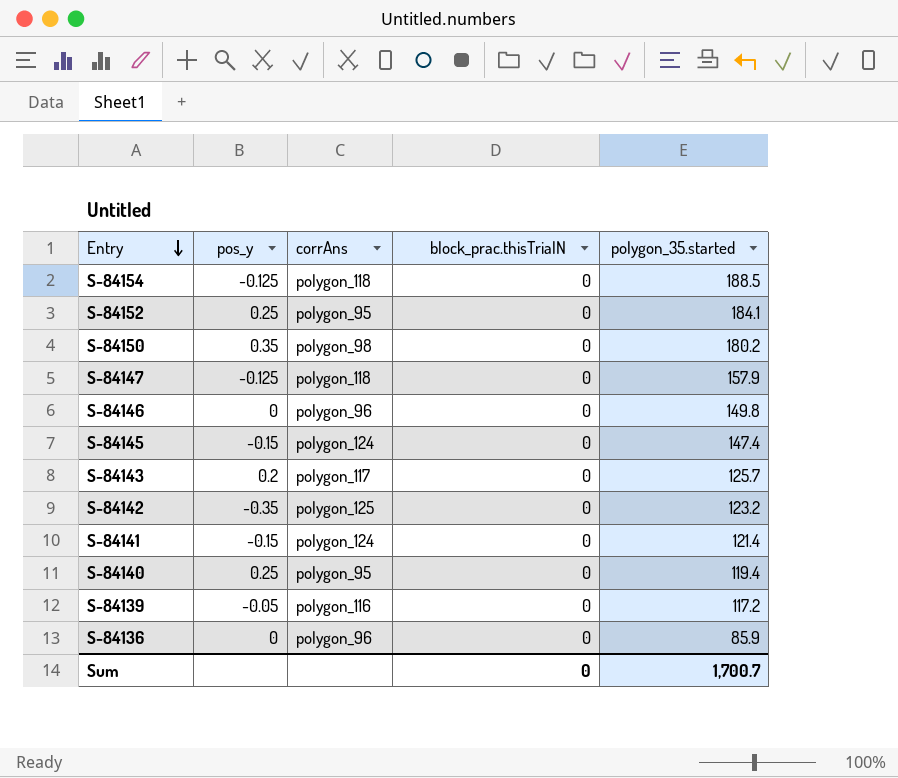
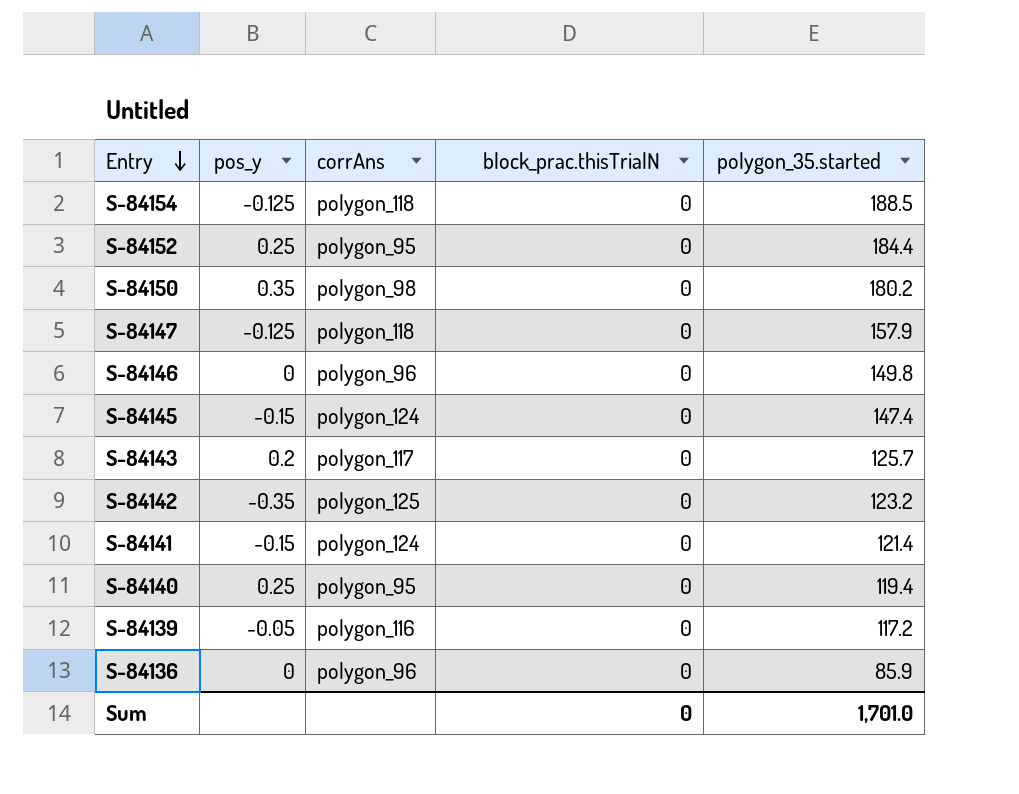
S-84152 | polygon_35.started: 184.1 -> 184.4
Sum | polygon_35.started: 1,700.7 -> 1,701.0

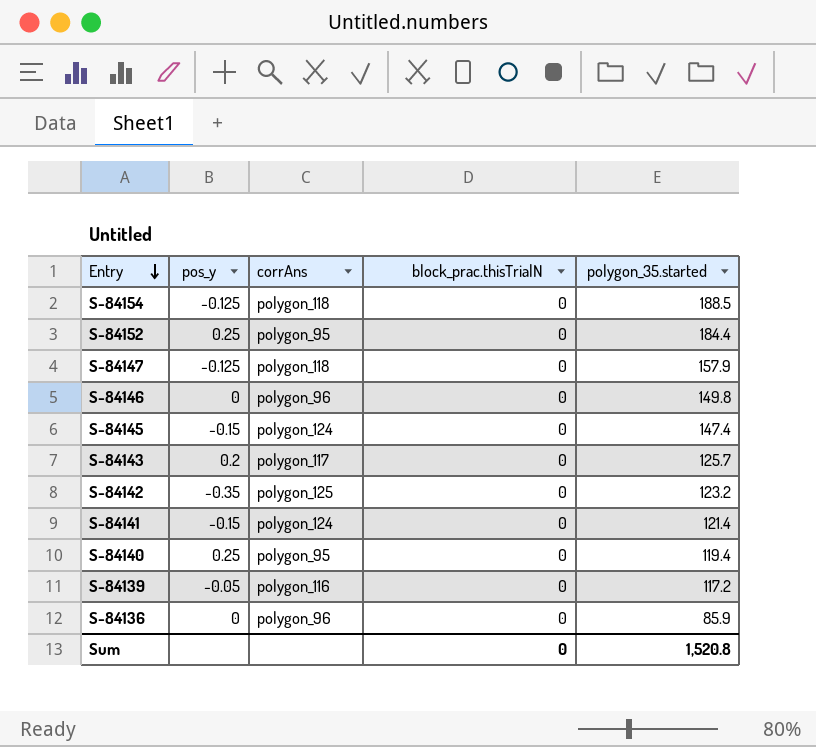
row S-84150: 0.35 | polygon_98 | 0 | 180.2 -> none
Sum | polygon_35.started: 1,701.0 -> 1,520.8

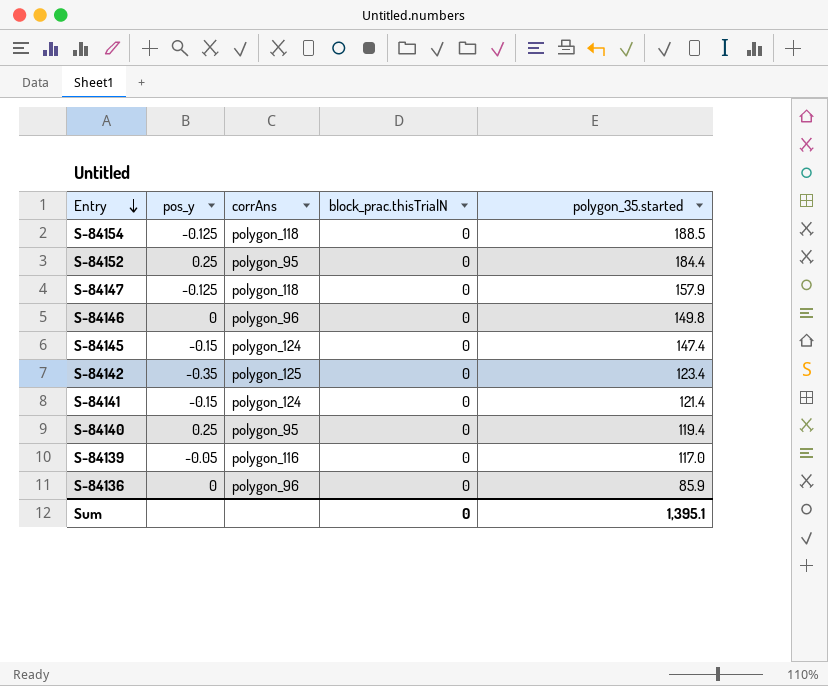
row S-84143: 0.2 | polygon_117 | 0 | 125.7 -> none
S-84142 | polygon_35.started: 123.2 -> 123.4
S-84139 | polygon_35.started: 117.2 -> 117.0
Sum | polygon_35.started: 1,520.8 -> 1,395.1

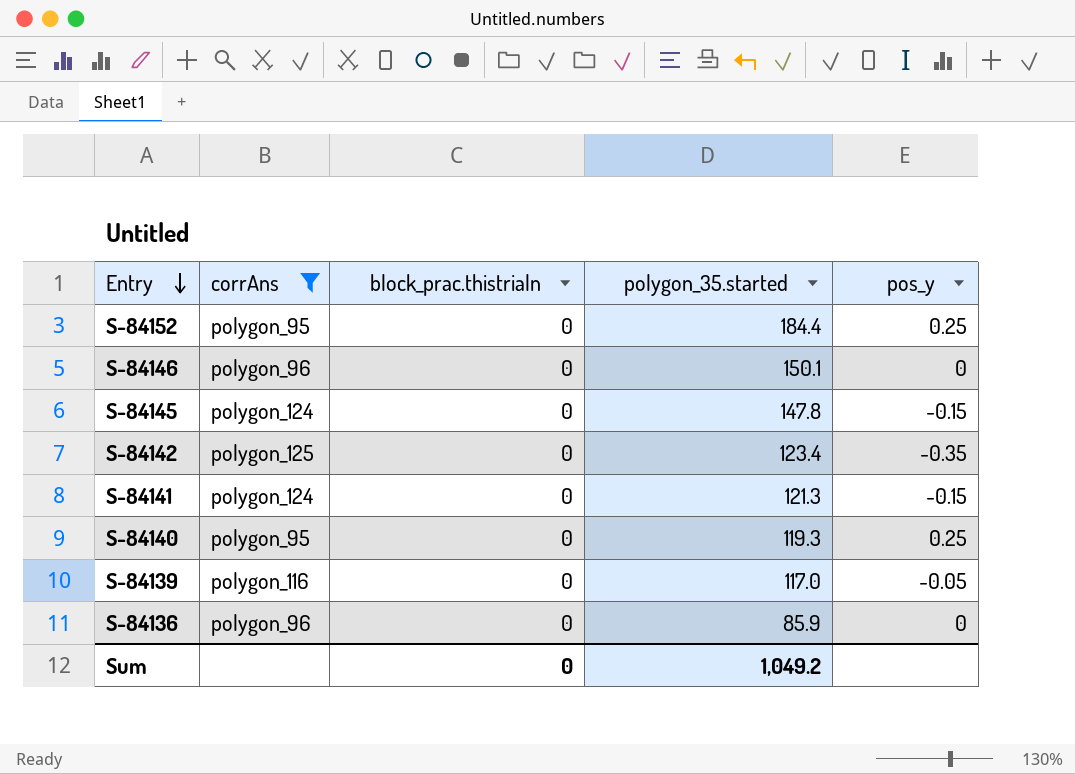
filter: none -> corrAns != polygon_118
column name: block_prac.thisTrialN -> block_prac.thistrialn
column pos_y | position: 2 -> 5
S-84146 | polygon_35.started: 149.8 -> 150.1
S-84145 | polygon_35.started: 147.4 -> 147.8
S-84141 | polygon_35.started: 121.4 -> 121.3
S-84140 | polygon_35.started: 119.4 -> 119.3
Sum | polygon_35.started: 1,395.1 -> 1,049.2

